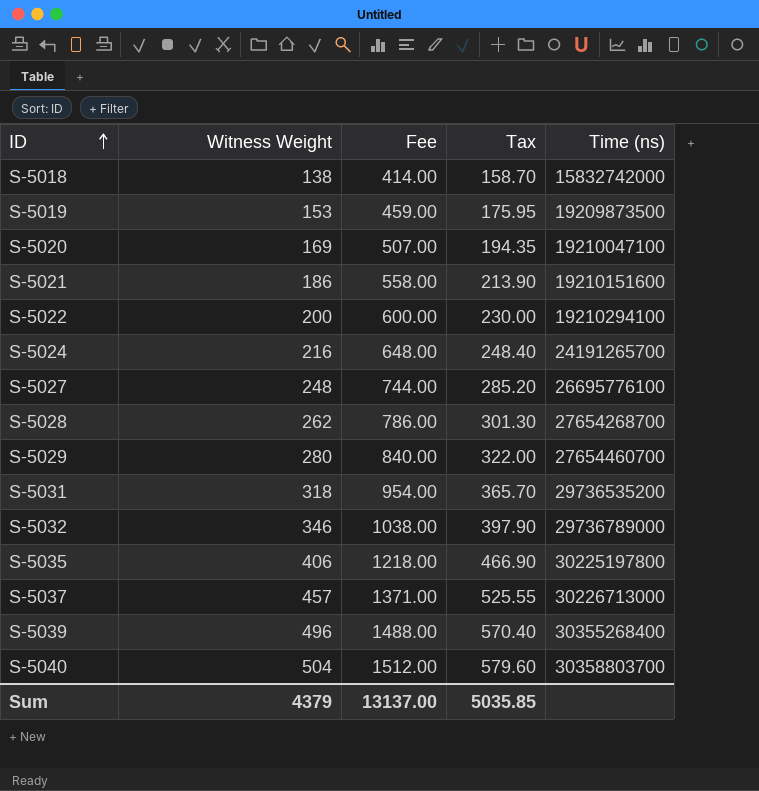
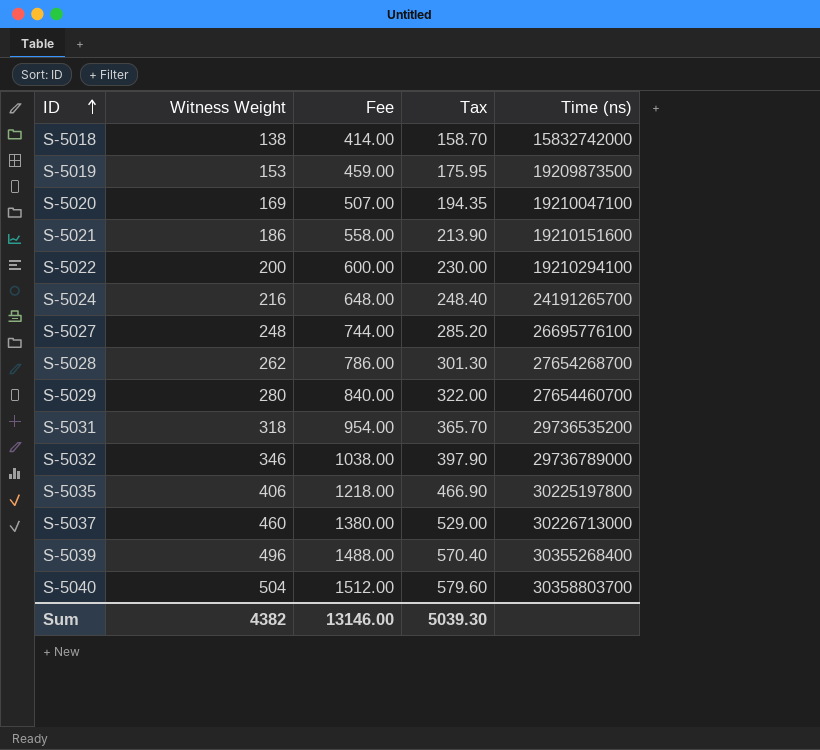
S-5037 | Witness Weight: 457 -> 460
S-5037 | Fee: 1371.00 -> 1380.00
S-5037 | Tax: 525.55 -> 529.00
Sum | Witness Weight: 4379 -> 4382
Sum | Fee: 13137.00 -> 13146.00
Sum | Tax: 5035.85 -> 5039.30

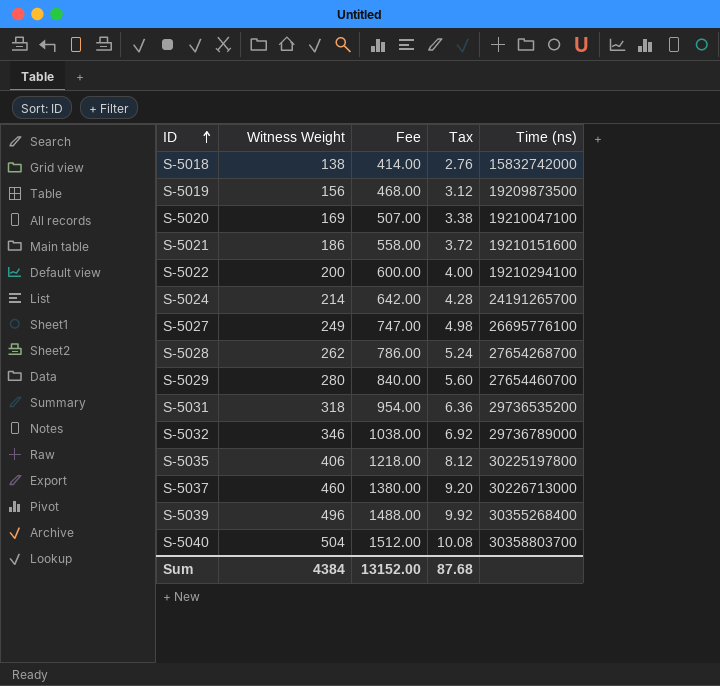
column Tax | formula: [Witness Weight] * 1.15 -> [Witness Weight] * 0.02
S-5019 | Witness Weight: 153 -> 156
S-5019 | Fee: 459.00 -> 468.00
S-5024 | Witness Weight: 216 -> 214
S-5024 | Fee: 648.00 -> 642.00
S-5027 | Witness Weight: 248 -> 249
S-5027 | Fee: 744.00 -> 747.00
Sum | Witness Weight: 4382 -> 4384
Sum | Fee: 13146.00 -> 13152.00
Sum | Tax: 5039.30 -> 87.68

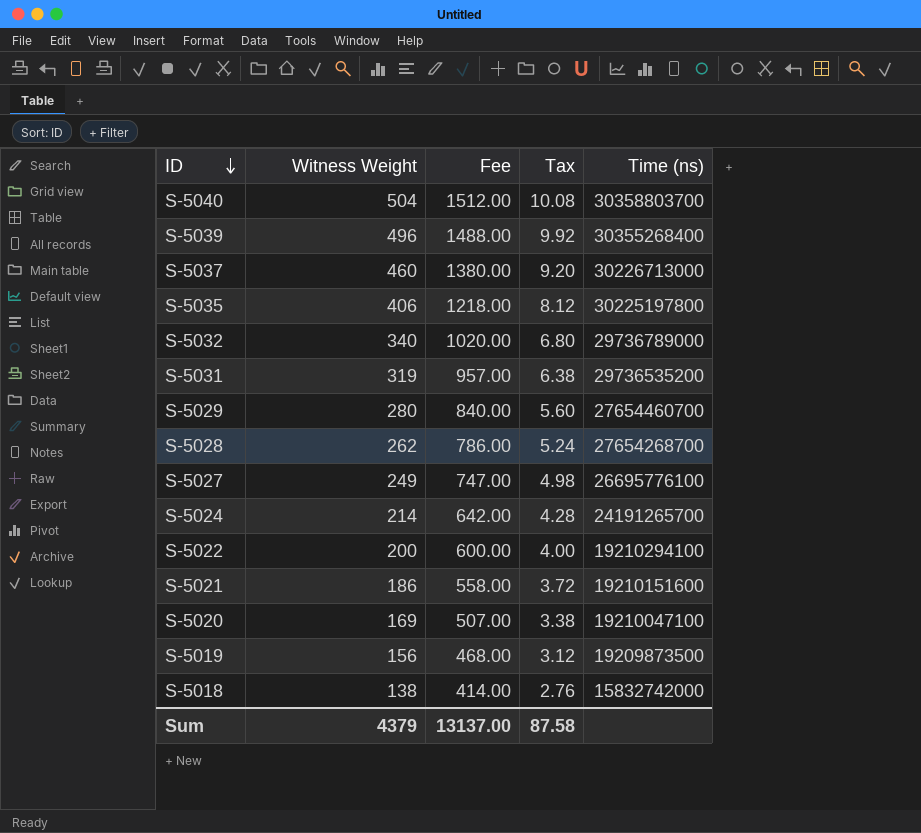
row order: ID ascending -> ID descending
S-5032 | Witness Weight: 346 -> 340
S-5032 | Fee: 1038.00 -> 1020.00
S-5032 | Tax: 6.92 -> 6.80
S-5031 | Witness Weight: 318 -> 319
S-5031 | Fee: 954.00 -> 957.00
S-5031 | Tax: 6.36 -> 6.38
Sum | Witness Weight: 4384 -> 4379
Sum | Fee: 13152.00 -> 13137.00
Sum | Tax: 87.68 -> 87.58

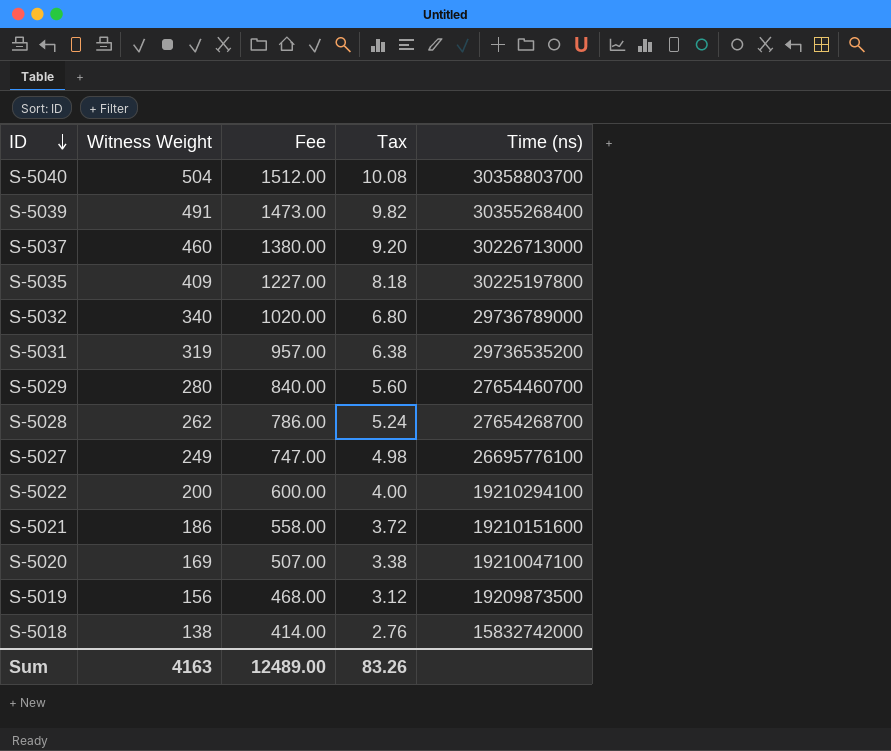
row S-5024: 214 | 642.00 | 4.28 | 24191265700 -> none
S-5039 | Witness Weight: 496 -> 491
S-5039 | Fee: 1488.00 -> 1473.00
S-5039 | Tax: 9.92 -> 9.82
S-5035 | Witness Weight: 406 -> 409
S-5035 | Fee: 1218.00 -> 1227.00
S-5035 | Tax: 8.12 -> 8.18
Sum | Witness Weight: 4379 -> 4163
Sum | Fee: 13137.00 -> 12489.00
Sum | Tax: 87.58 -> 83.26

